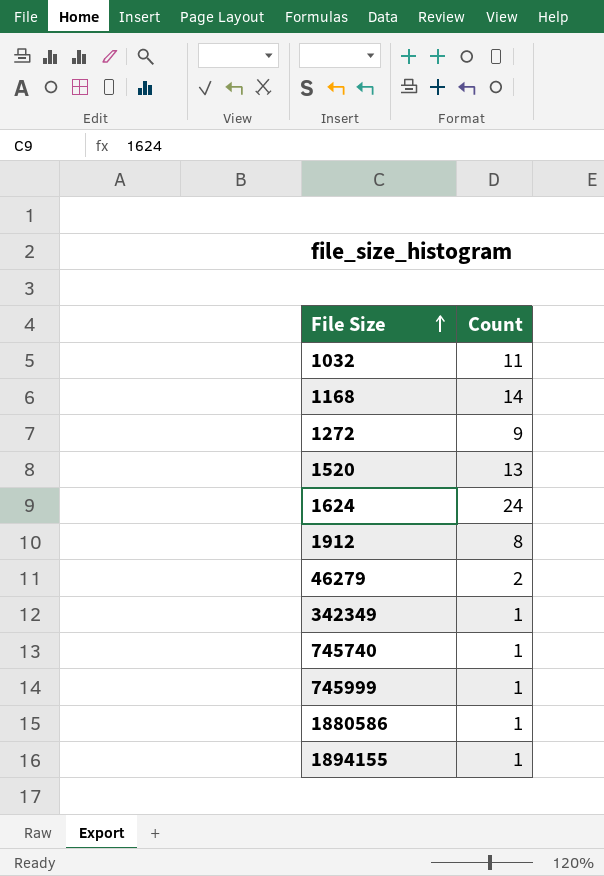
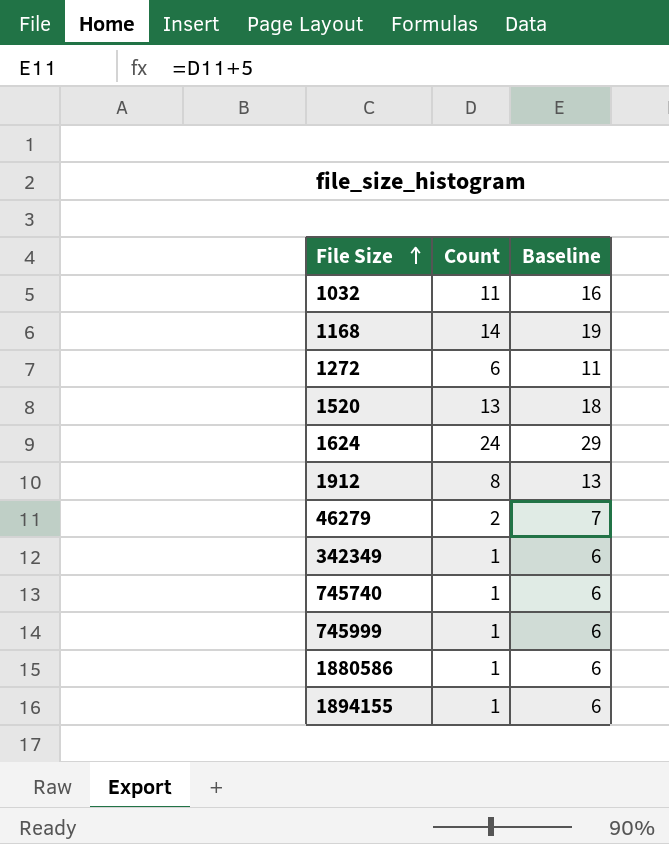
column Baseline | formula: none -> [Count] + 5
1272 | Count: 9 -> 6

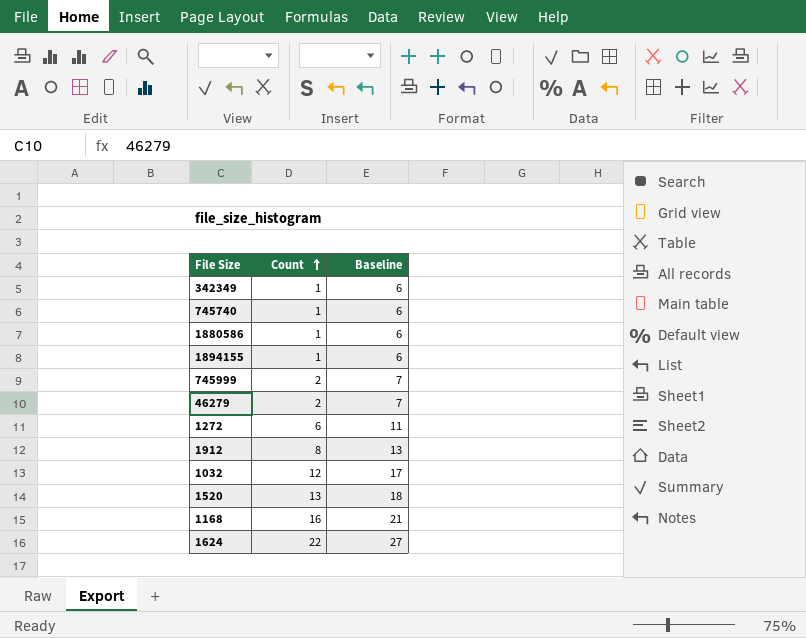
row order: File Size ascending -> Count ascending
745999 | Count: 1 -> 2
745999 | Baseline: 6 -> 7
1032 | Count: 11 -> 12
1032 | Baseline: 16 -> 17
1168 | Count: 14 -> 16
1168 | Baseline: 19 -> 21
1624 | Count: 24 -> 22
1624 | Baseline: 29 -> 27

